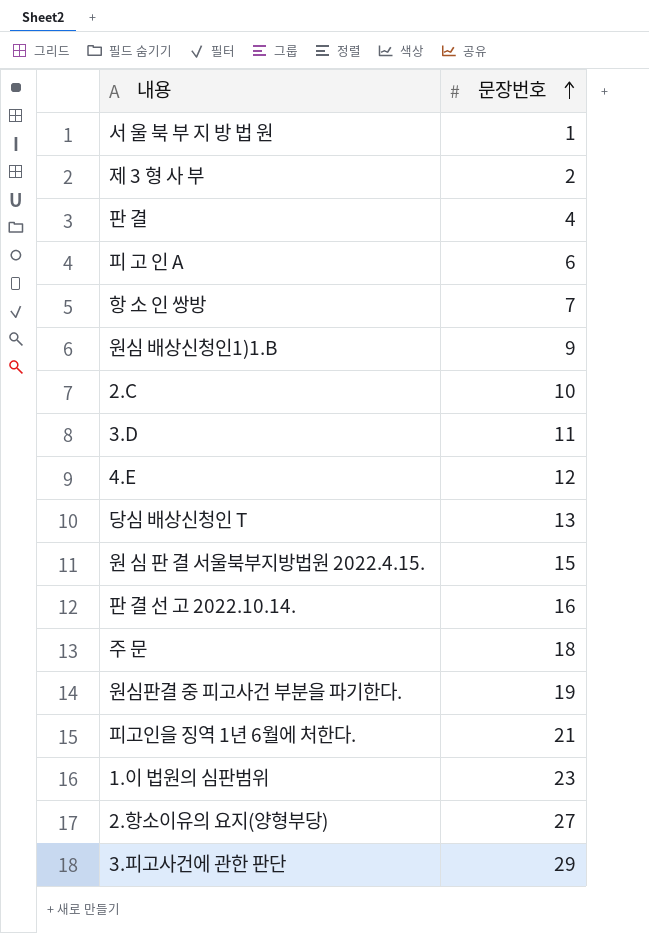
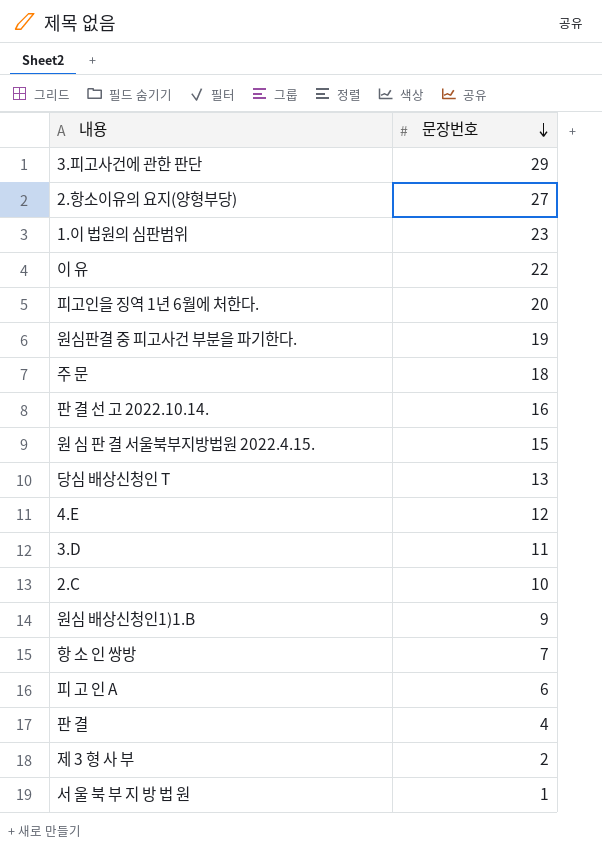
row order: 문장번호 ascending -> 문장번호 descending
row 이 유: none -> 22
피고인을 징역 1년 6월에 처한다. | 문장번호: 21 -> 20

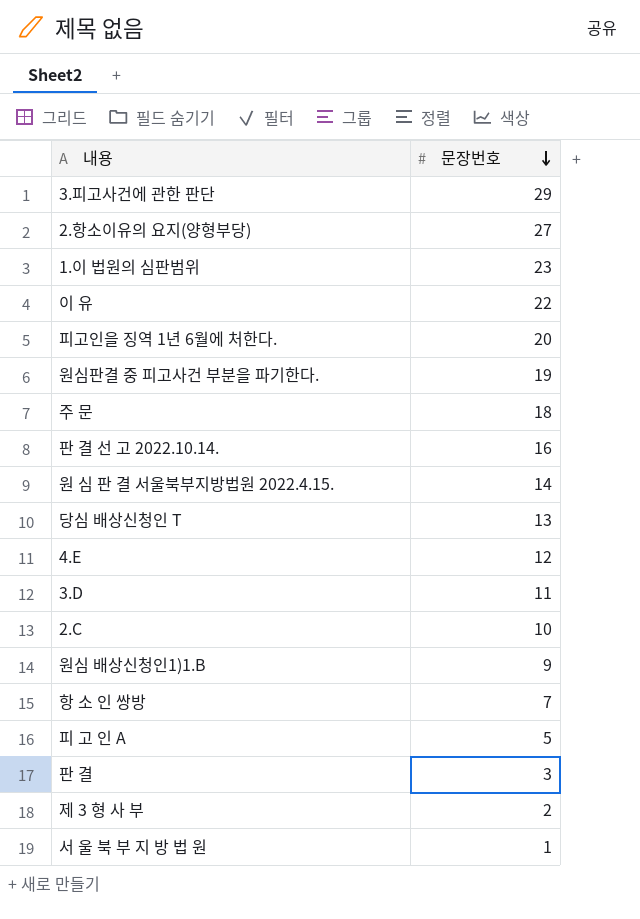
원 심 판 결 서울북부지방법원 2022.4.15. | 문장번호: 15 -> 14
피 고 인 A | 문장번호: 6 -> 5
판 결 | 문장번호: 4 -> 3

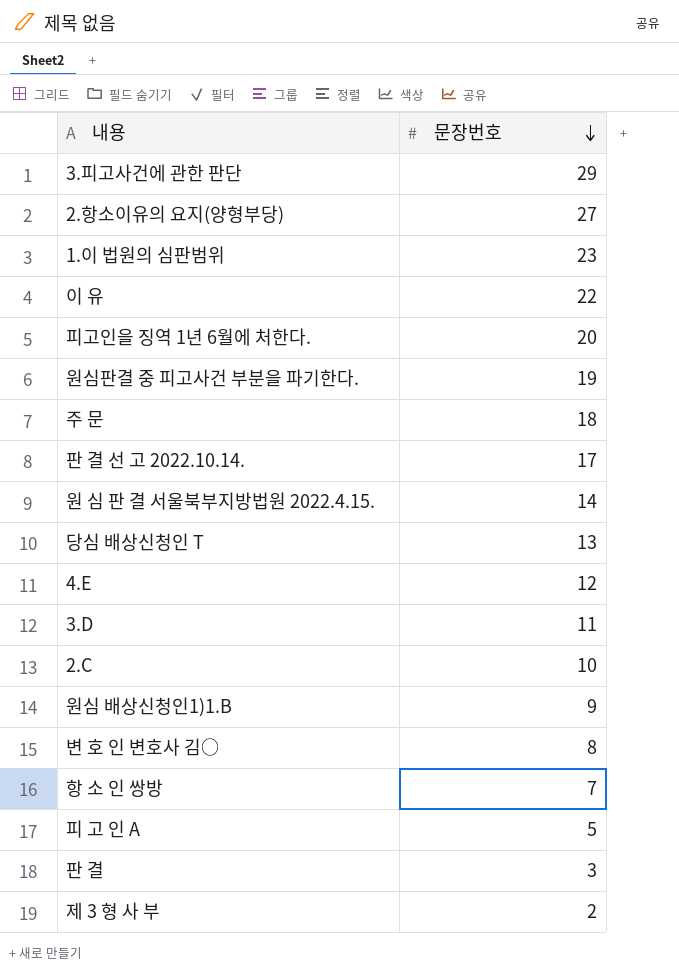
row 서 울 북 부 지 방 법 원: 1 -> none
판 결 선 고 2022.10.14. | 문장번호: 16 -> 17
row 변 호 인 변호사 김○: none -> 8

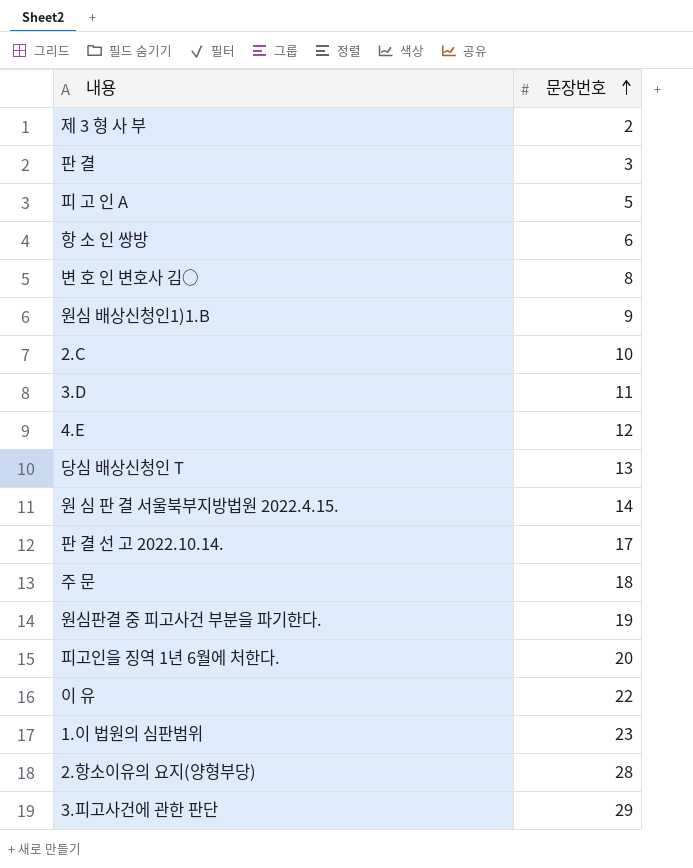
row order: 문장번호 descending -> 문장번호 ascending
항 소 인 쌍방 | 문장번호: 7 -> 6
2.항소이유의 요지(양형부당) | 문장번호: 27 -> 28

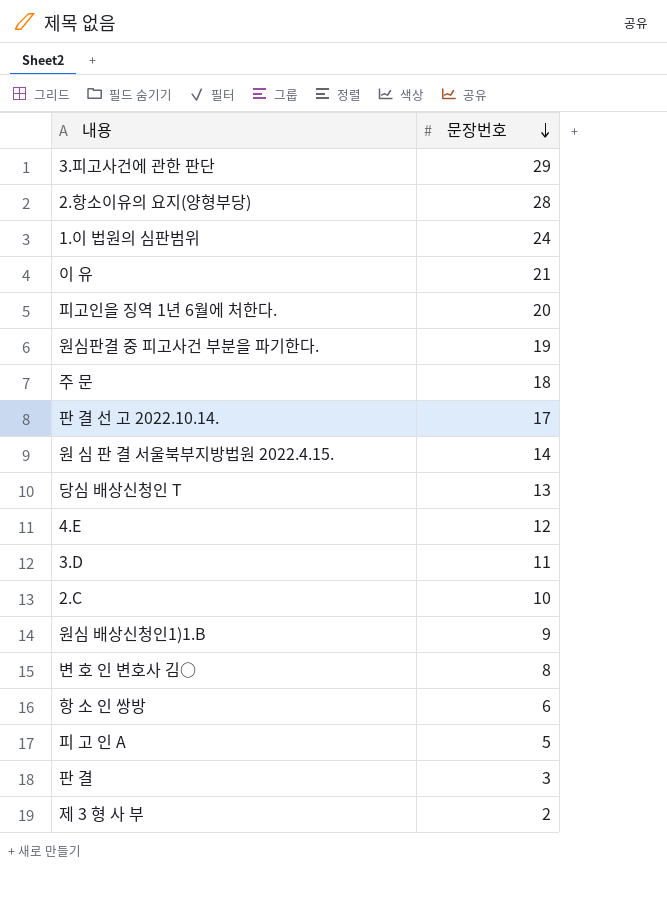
row order: 문장번호 ascending -> 문장번호 descending
1.이 법원의 심판범위 | 문장번호: 23 -> 24
이 유 | 문장번호: 22 -> 21

